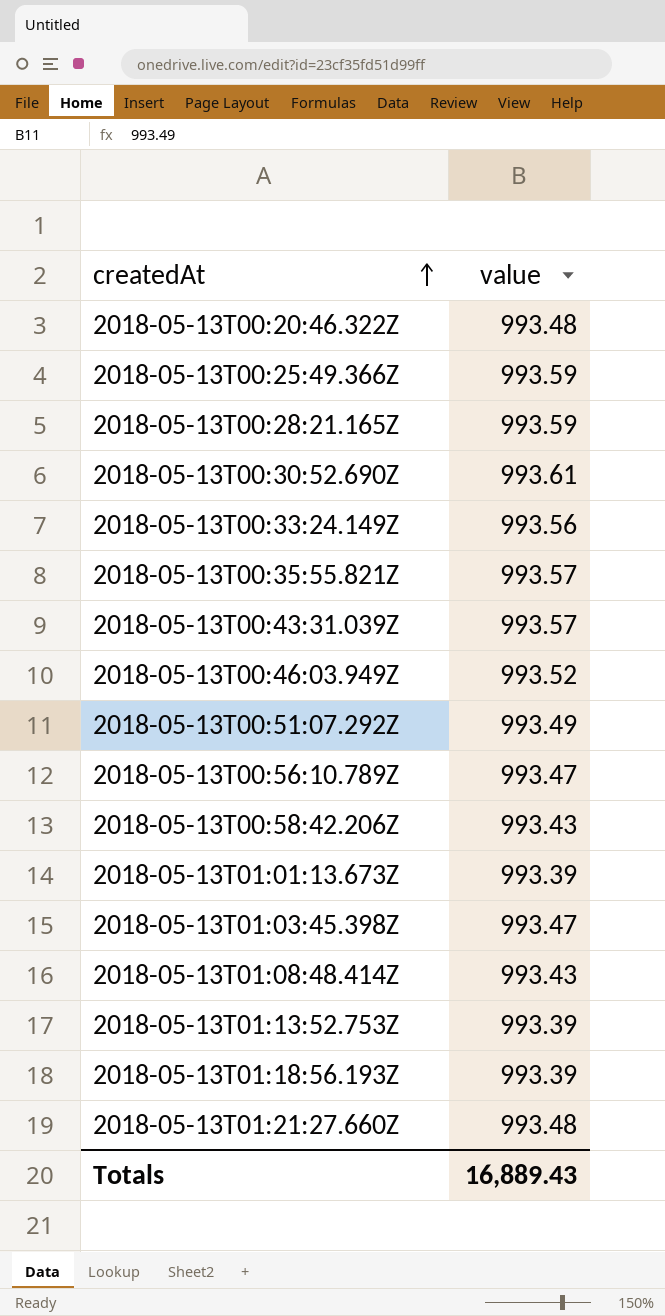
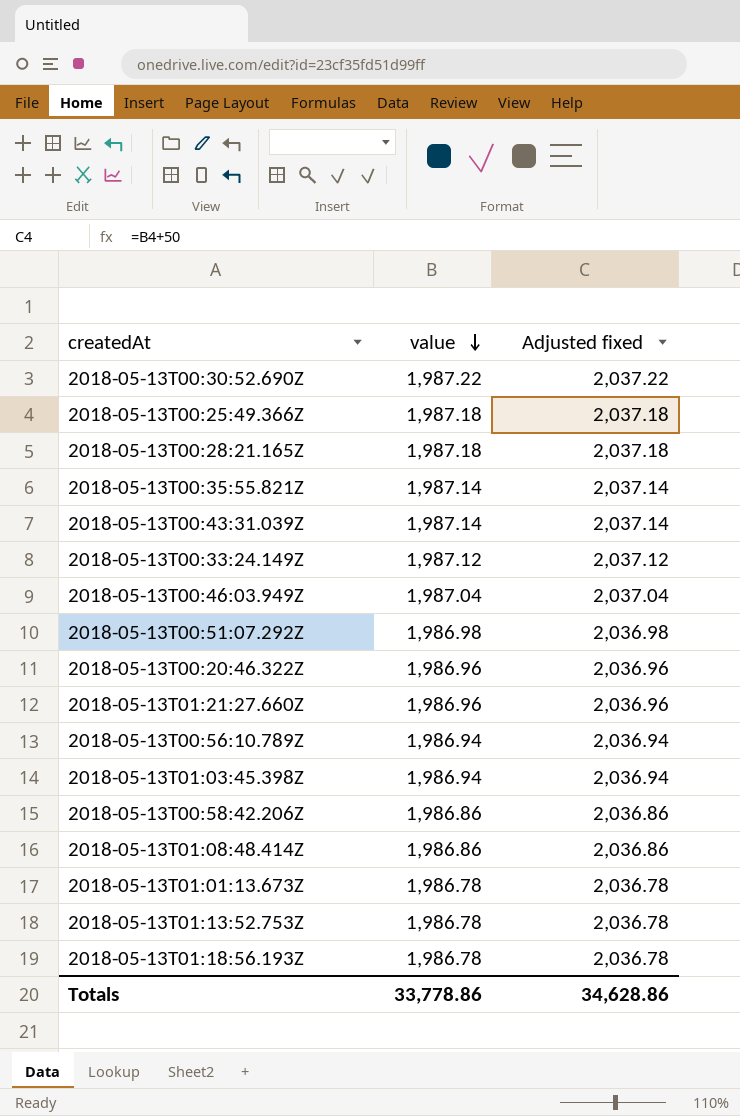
row order: createdAt ascending -> value descending
column Adjusted fixed | formula: none -> [value] + 50
2018-05-13T00:30:52.690Z | value: 993.61 -> 1,987.22
2018-05-13T00:25:49.366Z | value: 993.59 -> 1,987.18
2018-05-13T00:28:21.165Z | value: 993.59 -> 1,987.18
2018-05-13T00:35:55.821Z | value: 993.57 -> 1,987.14
2018-05-13T00:43:31.039Z | value: 993.57 -> 1,987.14
2018-05-13T00:33:24.149Z | value: 993.56 -> 1,987.12
2018-05-13T00:46:03.949Z | value: 993.52 -> 1,987.04
2018-05-13T00:51:07.292Z | value: 993.49 -> 1,986.98
2018-05-13T00:20:46.322Z | value: 993.48 -> 1,986.96
2018-05-13T01:21:27.660Z | value: 993.48 -> 1,986.96
2018-05-13T00:56:10.789Z | value: 993.47 -> 1,986.94
2018-05-13T01:03:45.398Z | value: 993.47 -> 1,986.94
2018-05-13T00:58:42.206Z | value: 993.43 -> 1,986.86
2018-05-13T01:08:48.414Z | value: 993.43 -> 1,986.86
2018-05-13T01:01:13.673Z | value: 993.39 -> 1,986.78
2018-05-13T01:13:52.753Z | value: 993.39 -> 1,986.78
2018-05-13T01:18:56.193Z | value: 993.39 -> 1,986.78
Totals | value: 16,889.43 -> 33,778.86

